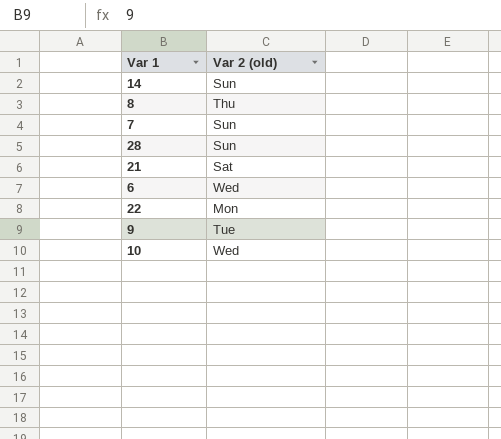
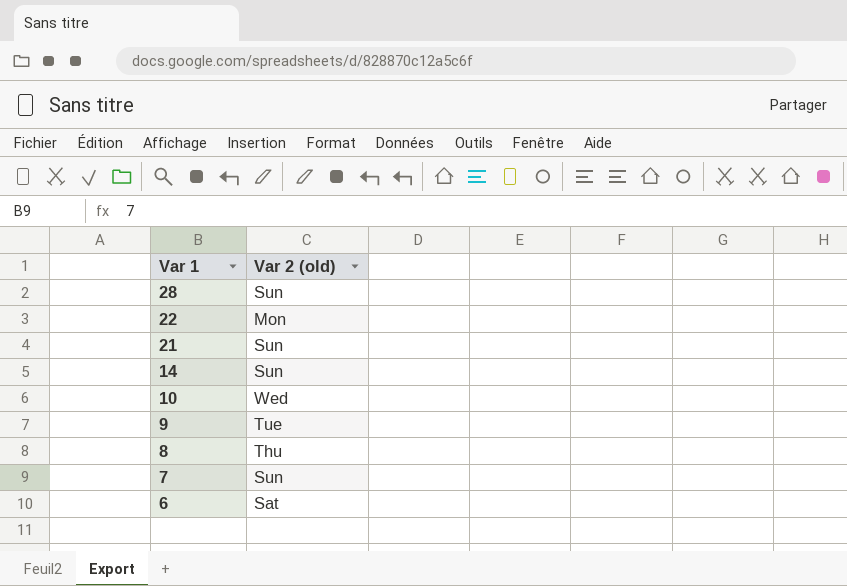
row order: none -> Var 1 descending
21 | Var 2 (old): Sat -> Sun
6 | Var 2 (old): Wed -> Sat

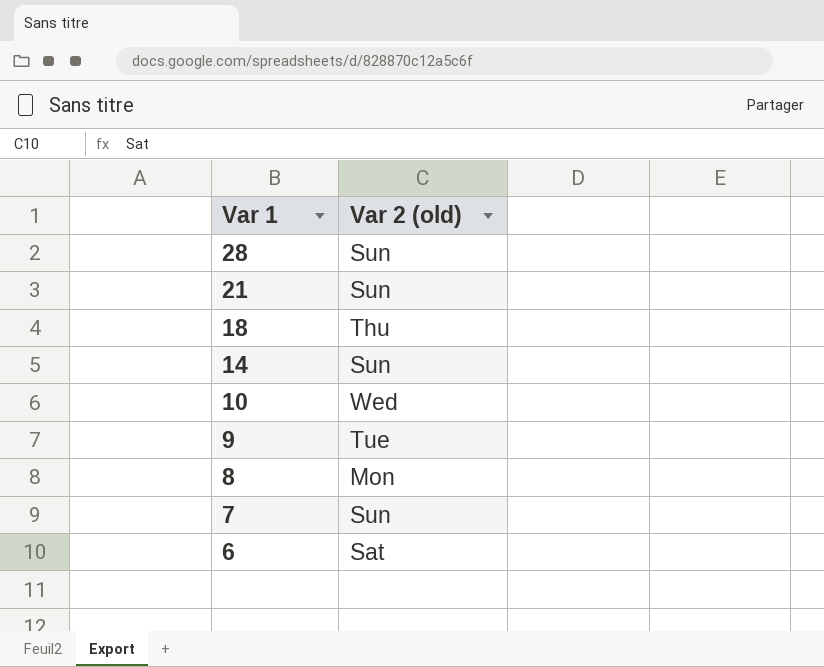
row 22: Mon -> none
row 18: none -> Thu
8 | Var 2 (old): Thu -> Mon

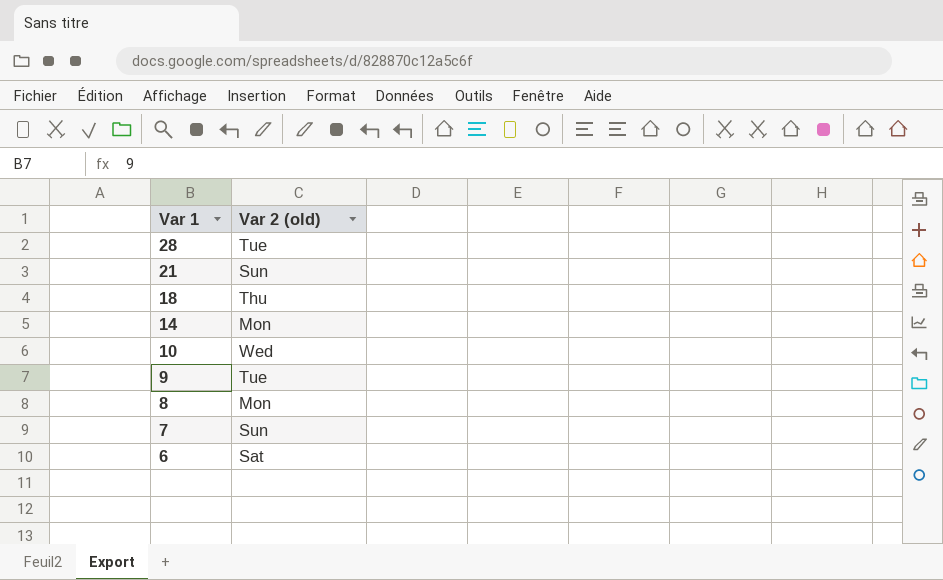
28 | Var 2 (old): Sun -> Tue
14 | Var 2 (old): Sun -> Mon

